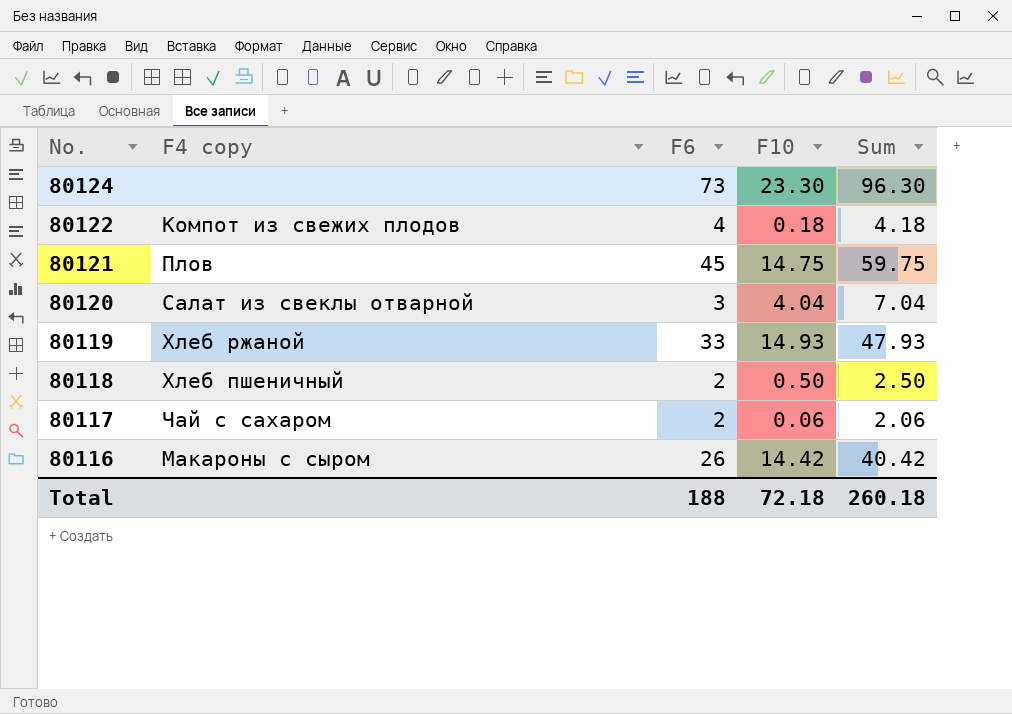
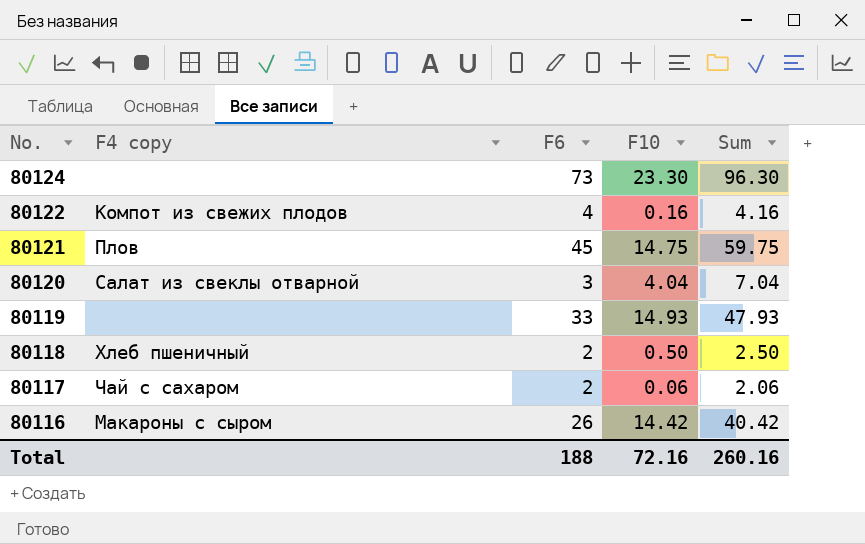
80122 | F10: 0.18 -> 0.16
80122 | Sum: 4.18 -> 4.16
80119 | F4 copy: Хлеб ржаной -> none
Total | F10: 72.18 -> 72.16
Total | Sum: 260.18 -> 260.16

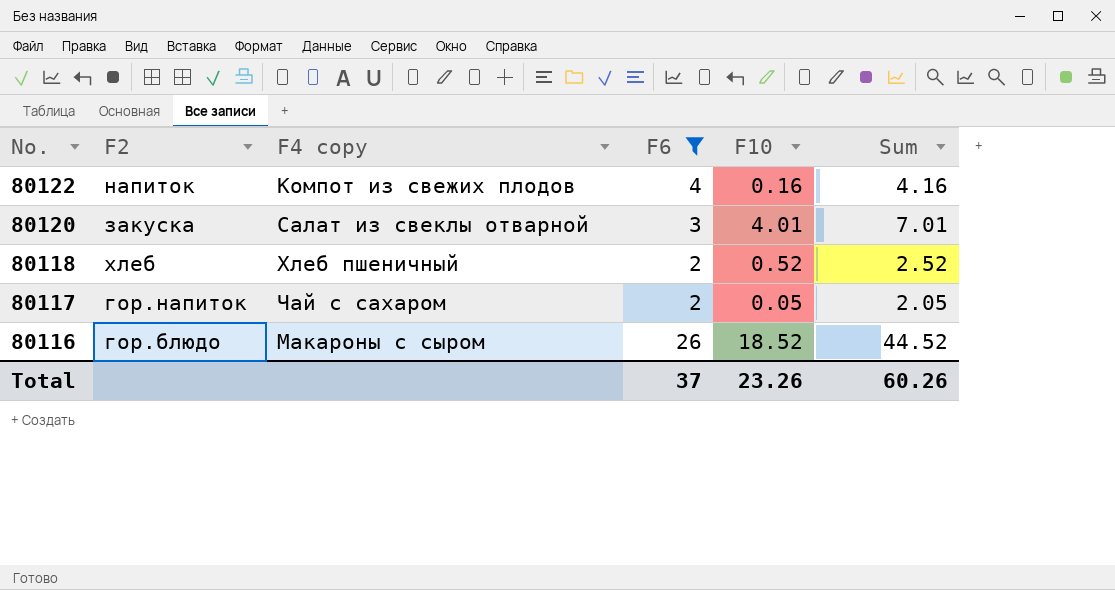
filter: none -> F6 <= 26
column F2 | position: none -> 2
80120 | F10: 4.04 -> 4.01
80120 | Sum: 7.04 -> 7.01
80118 | F10: 0.50 -> 0.52
80118 | Sum: 2.50 -> 2.52
80117 | F10: 0.06 -> 0.05
80117 | Sum: 2.06 -> 2.05
80116 | F10: 14.42 -> 18.52
80116 | Sum: 40.42 -> 44.52
Total | F6: 188 -> 37
Total | F10: 72.16 -> 23.26
Total | Sum: 260.16 -> 60.26

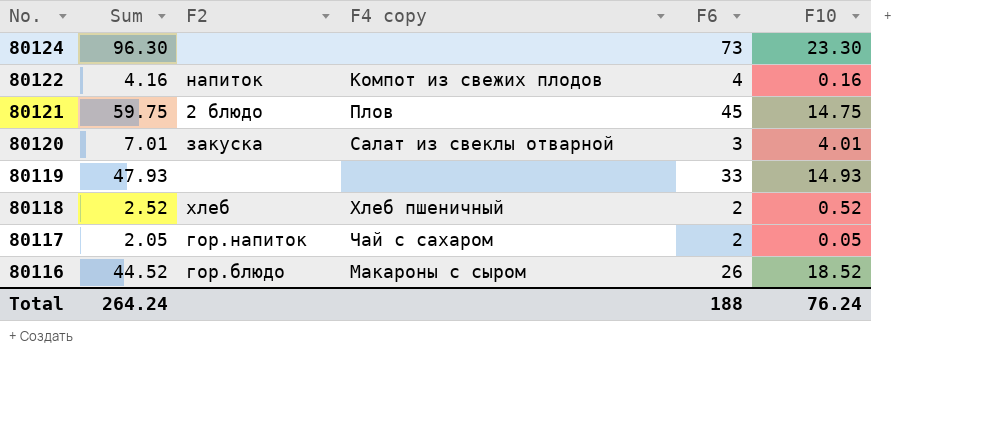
filter: F6 <= 26 -> none
column Sum | position: 6 -> 2
Total | Sum: 60.26 -> 264.24
Total | F6: 37 -> 188
Total | F10: 23.26 -> 76.24

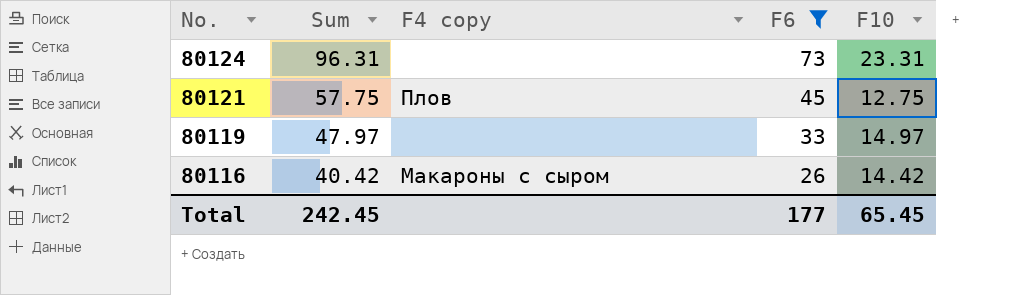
filter: none -> F6 >= 26
column F2 | position: 3 -> none
80124 | Sum: 96.30 -> 96.31
80124 | F10: 23.30 -> 23.31
80121 | Sum: 59.75 -> 57.75
80121 | F10: 14.75 -> 12.75
80119 | Sum: 47.93 -> 47.97
80119 | F10: 14.93 -> 14.97
80116 | Sum: 44.52 -> 40.42
80116 | F10: 18.52 -> 14.42
Total | Sum: 264.24 -> 242.45
Total | F6: 188 -> 177
Total | F10: 76.24 -> 65.45

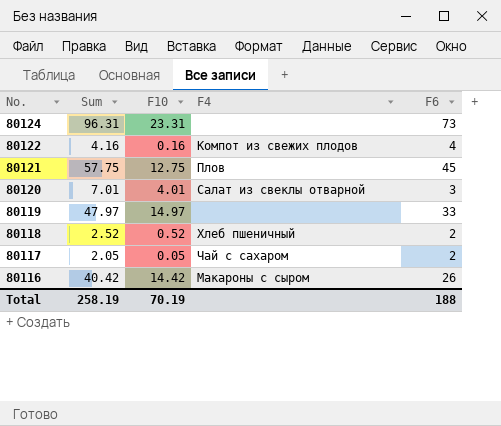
filter: F6 >= 26 -> none
column F10 | position: 5 -> 3
column name: F4 copy -> F4
Total | Sum: 242.45 -> 258.19
Total | F10: 65.45 -> 70.19
Total | F6: 177 -> 188

